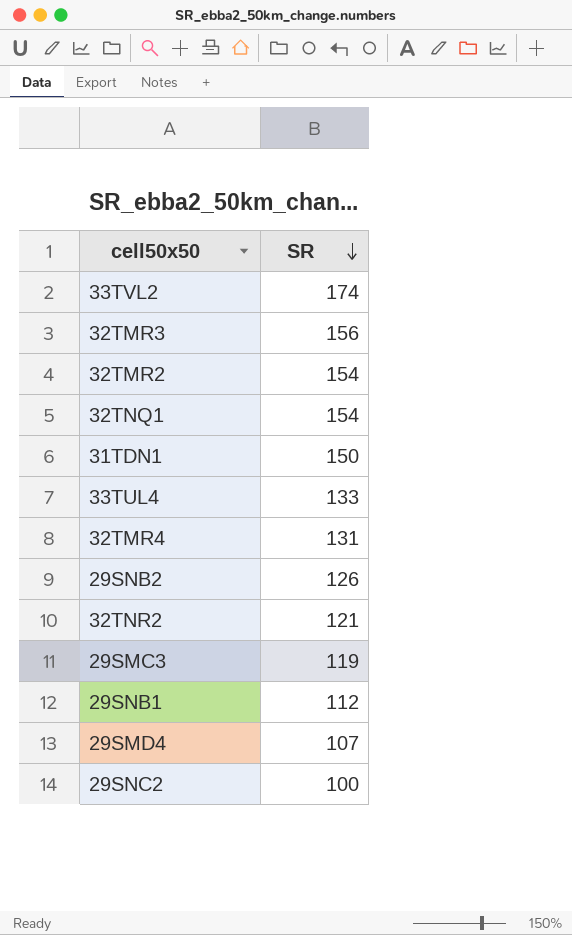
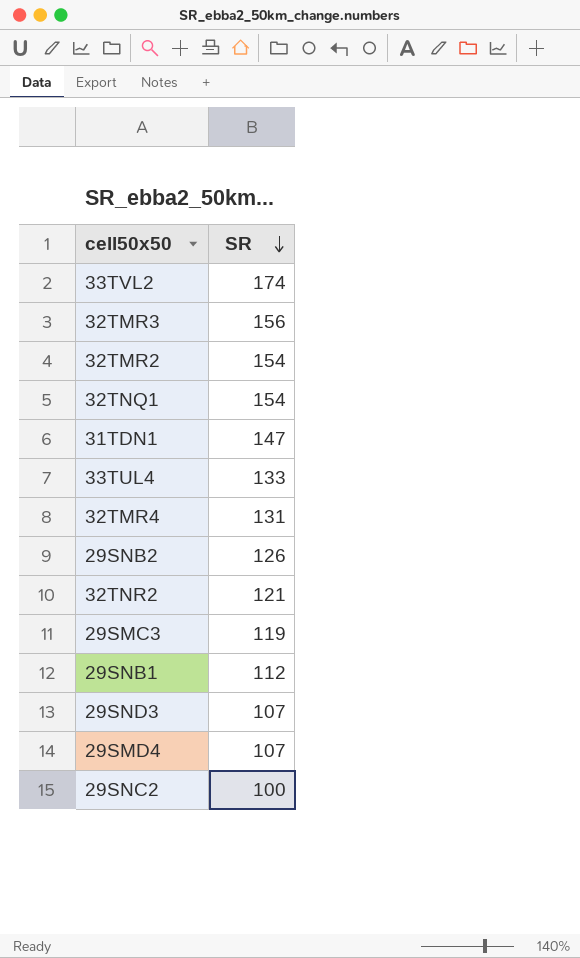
31TDN1 | SR: 150 -> 147
row 29SND3: none -> 107

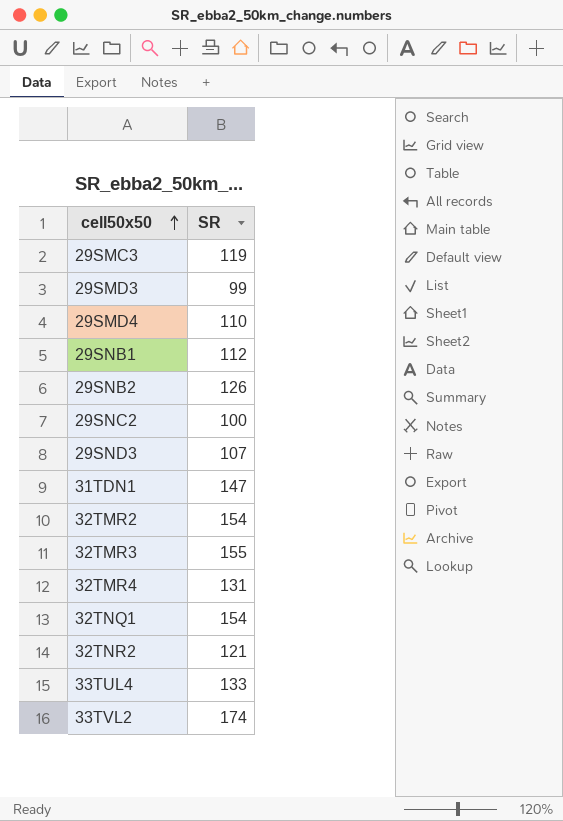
row order: SR descending -> cell50x50 ascending
row 29SMD3: none -> 99
29SMD4 | SR: 107 -> 110
32TMR3 | SR: 156 -> 155

